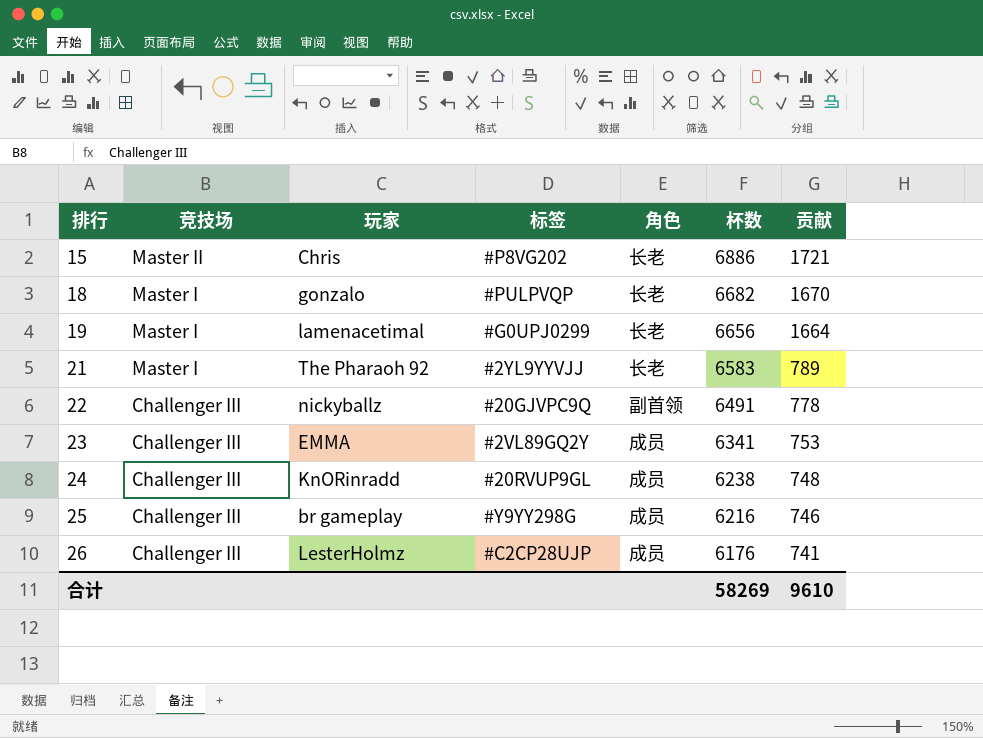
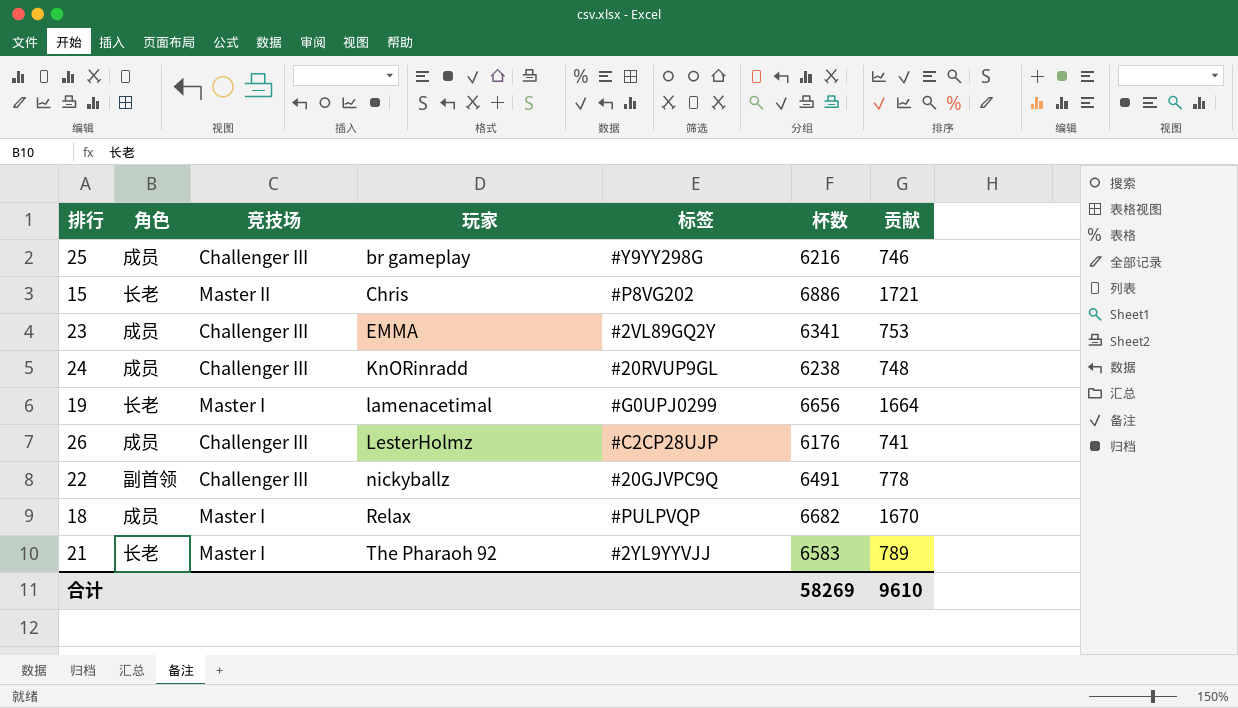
row order: 排行 ascending -> 玩家 ascending
column 角色 | position: 5 -> 2
18 | 角色: 长老 -> 成员
18 | 玩家: gonzalo -> Relax

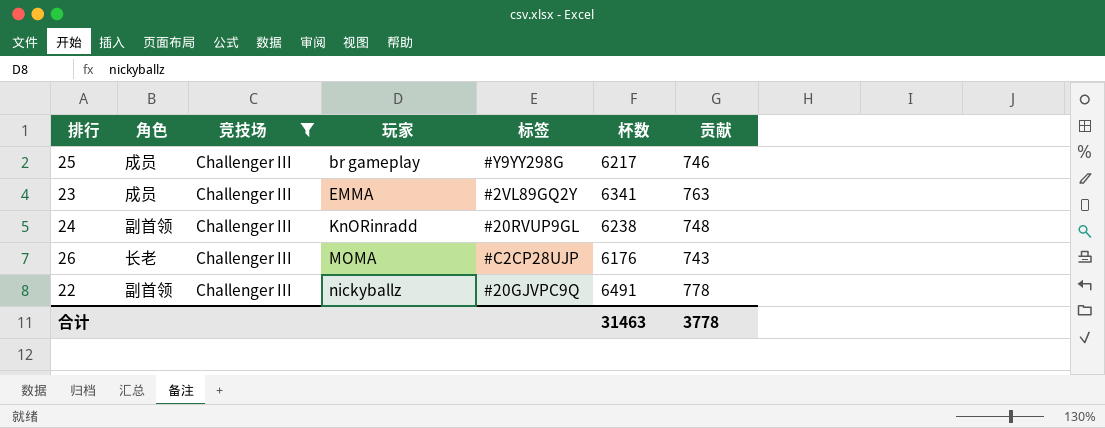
filter: none -> 竞技场 = Challenger III
25 | 杯数: 6216 -> 6217
23 | 贡献: 753 -> 763
24 | 角色: 成员 -> 副首领
26 | 角色: 成员 -> 长老
26 | 玩家: LesterHolmz -> MOMA
26 | 贡献: 741 -> 743
合计 | 杯数: 58269 -> 31463
合计 | 贡献: 9610 -> 3778

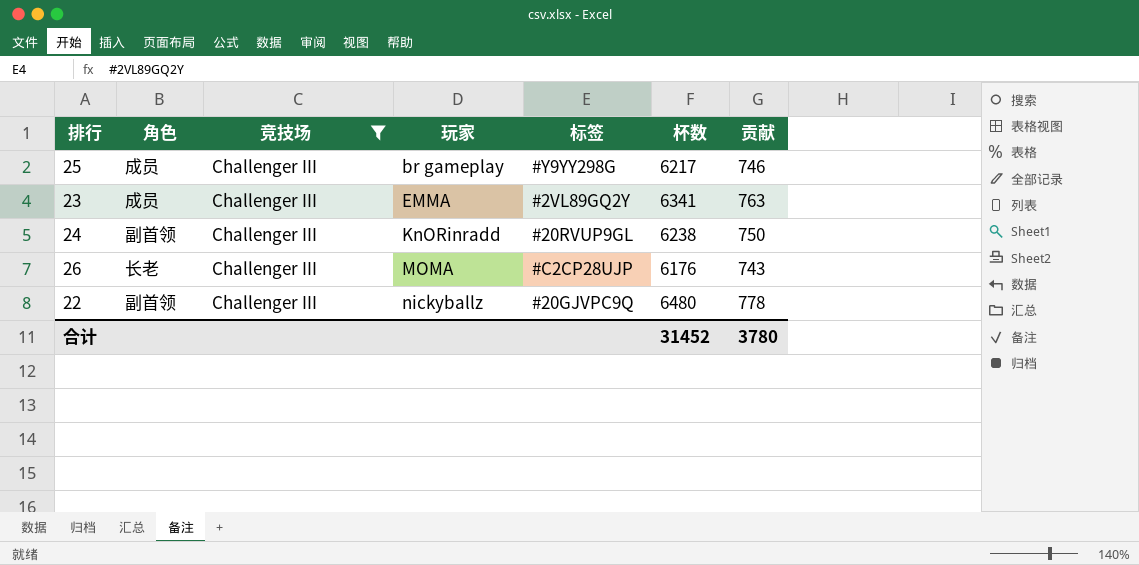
24 | 贡献: 748 -> 750
22 | 杯数: 6491 -> 6480
合计 | 杯数: 31463 -> 31452
合计 | 贡献: 3778 -> 3780

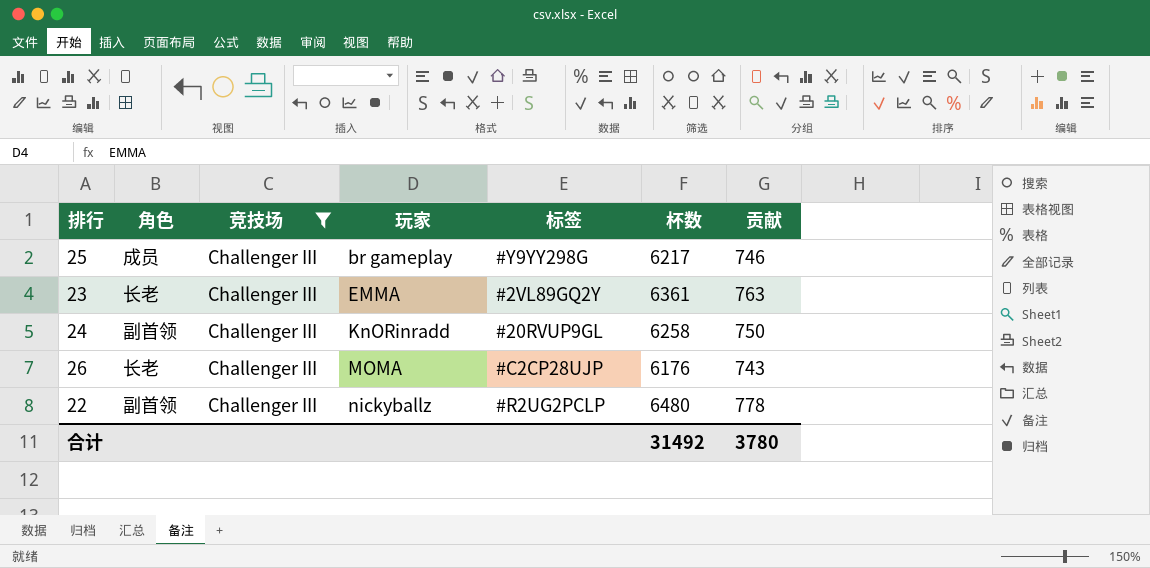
23 | 角色: 成员 -> 长老
23 | 杯数: 6341 -> 6361
24 | 杯数: 6238 -> 6258
22 | 标签: #20GJVPC9Q -> #R2UG2PCLP
合计 | 杯数: 31452 -> 31492

